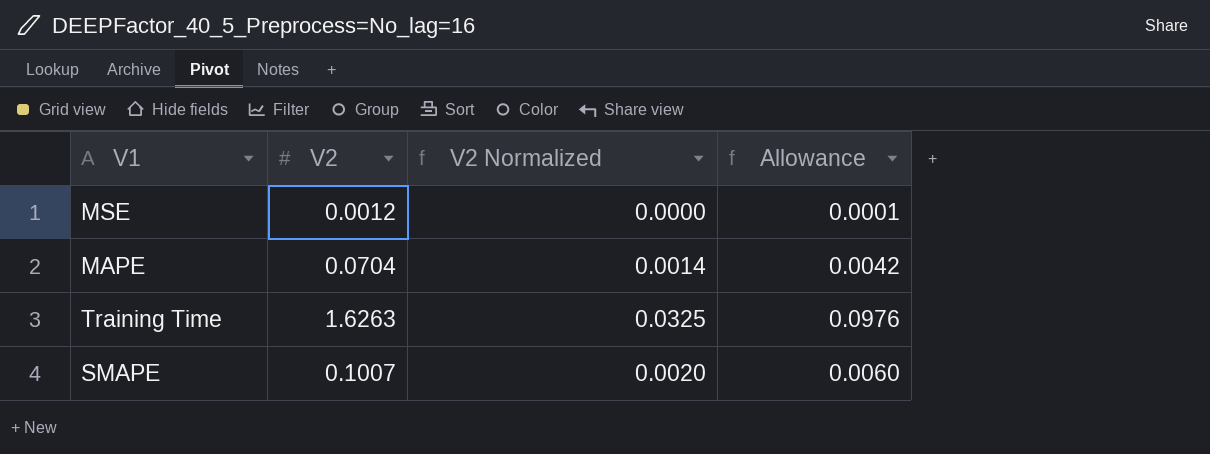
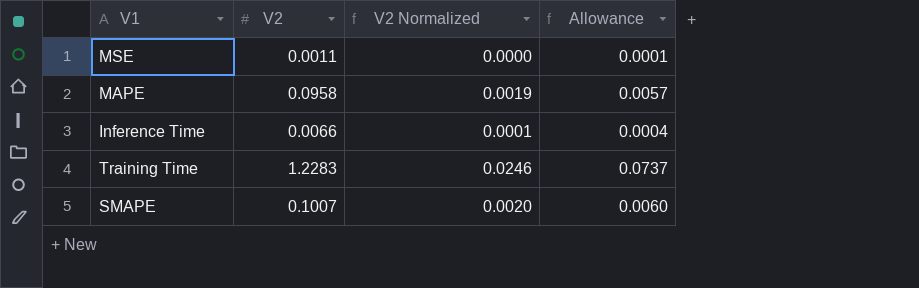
MSE | V2: 0.0012 -> 0.0011
MAPE | V2: 0.0704 -> 0.0958
MAPE | V2 Normalized: 0.0014 -> 0.0019
MAPE | Allowance: 0.0042 -> 0.0057
row Inference Time: none -> 0.0066 | 0.0001 | 0.0004
Training Time | V2: 1.6263 -> 1.2283
Training Time | V2 Normalized: 0.0325 -> 0.0246
Training Time | Allowance: 0.0976 -> 0.0737

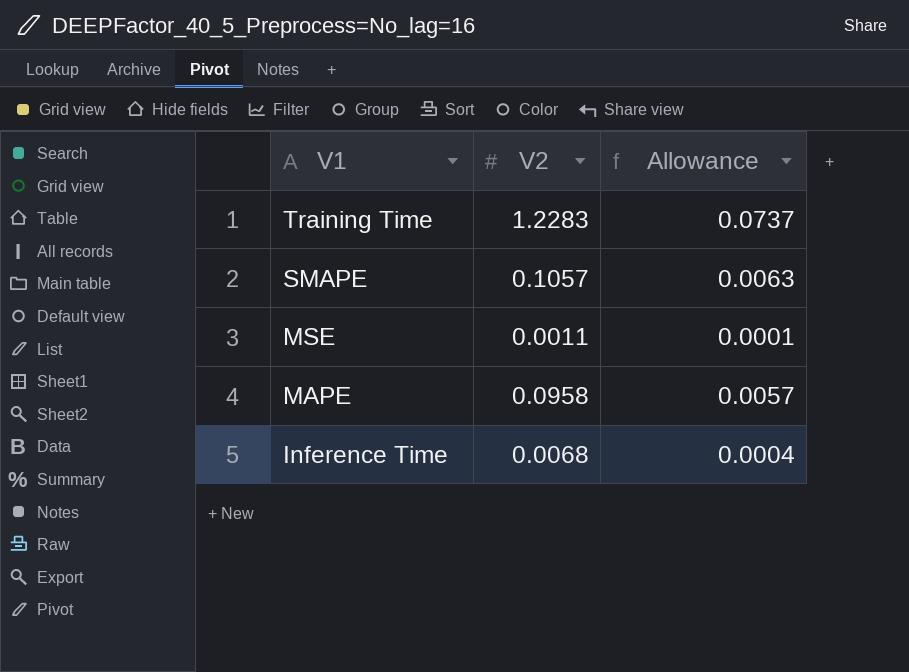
row order: none -> V1 descending
column V2 Normalized | formula: [V2] * 0.02 -> none
SMAPE | V2: 0.1007 -> 0.1057
SMAPE | Allowance: 0.0060 -> 0.0063
Inference Time | V2: 0.0066 -> 0.0068

